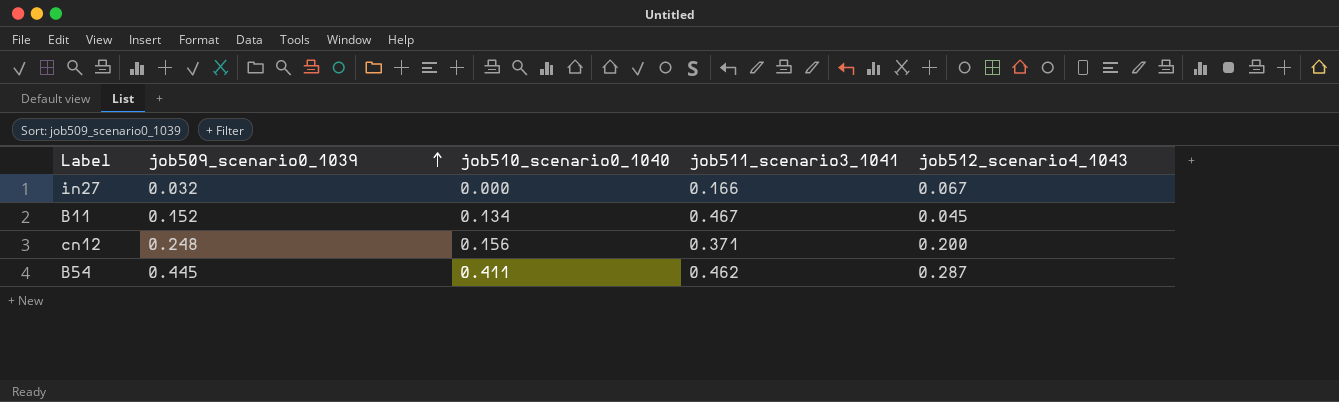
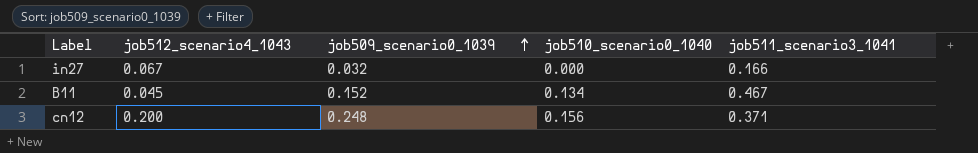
column job512_scenario4_1043 | position: 5 -> 2
row B54: 0.445 | 0.411 | 0.462 | 0.287 -> none

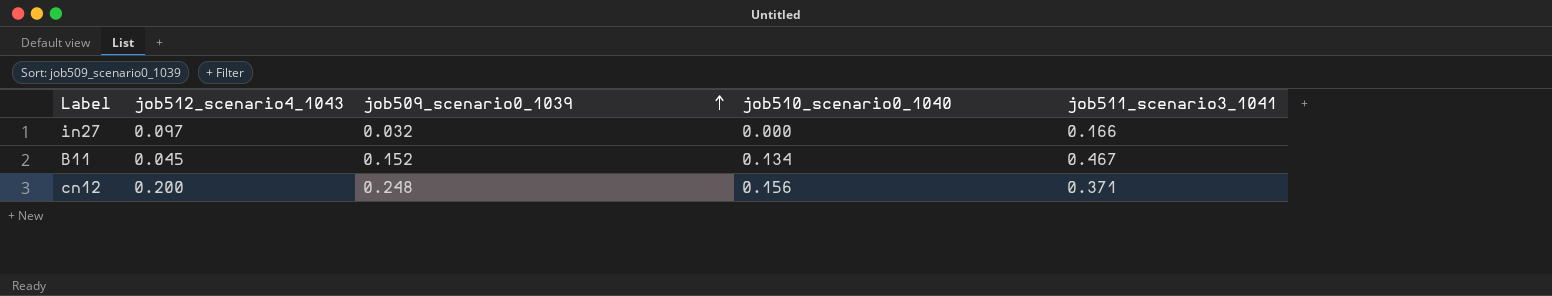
in27 | job512_scenario4_1043: 0.067 -> 0.097

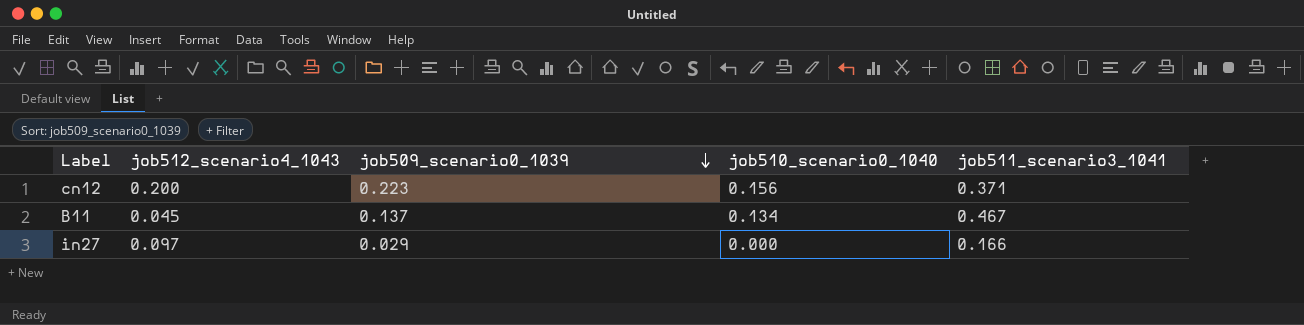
row order: job509_scenario0_1039 ascending -> job509_scenario0_1039 descending
cn12 | job509_scenario0_1039: 0.248 -> 0.223
B11 | job509_scenario0_1039: 0.152 -> 0.137
in27 | job509_scenario0_1039: 0.032 -> 0.029

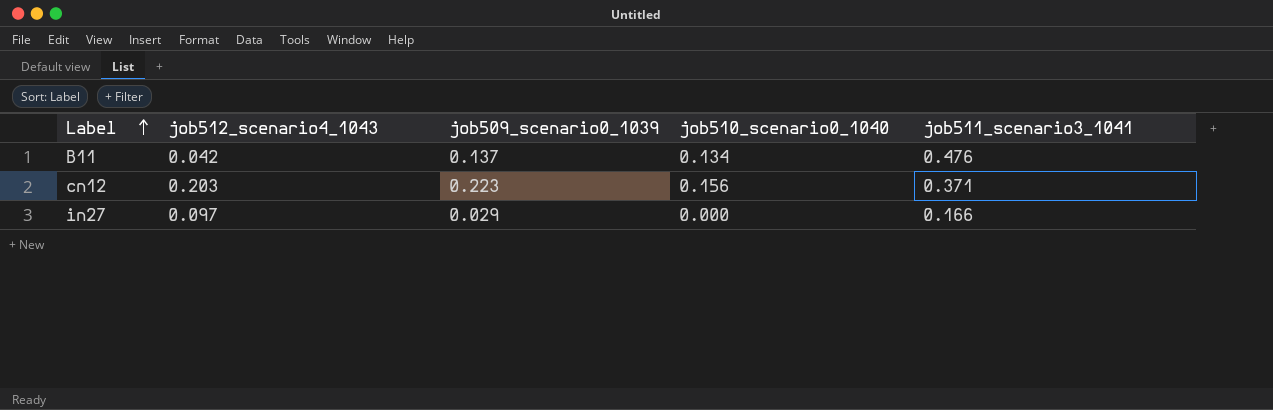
row order: job509_scenario0_1039 descending -> Label ascending
B11 | job512_scenario4_1043: 0.045 -> 0.042
B11 | job511_scenario3_1041: 0.467 -> 0.476
cn12 | job512_scenario4_1043: 0.200 -> 0.203

